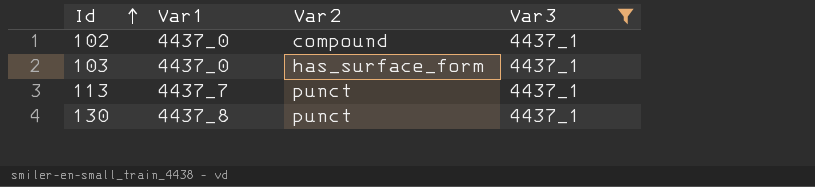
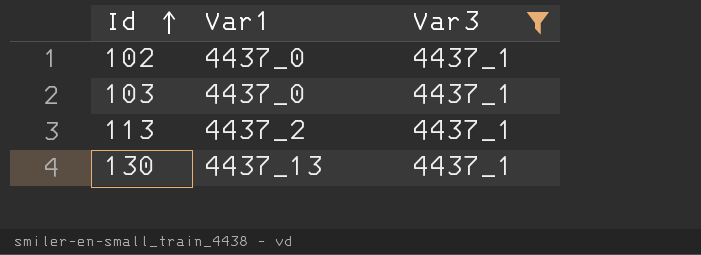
column Var2 | position: 3 -> none
113 | Var1: 4437_7 -> 4437_2
130 | Var1: 4437_8 -> 4437_13

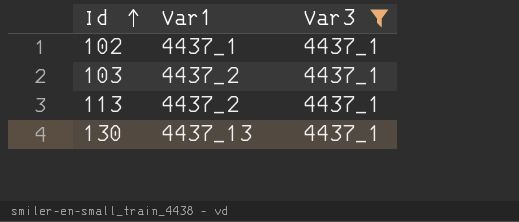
102 | Var1: 4437_0 -> 4437_1
103 | Var1: 4437_0 -> 4437_2

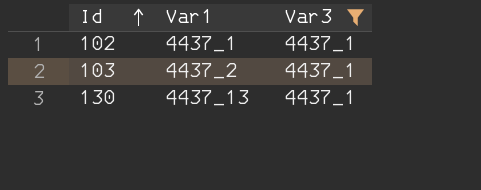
row 113: 4437_2 | 4437_1 -> none

